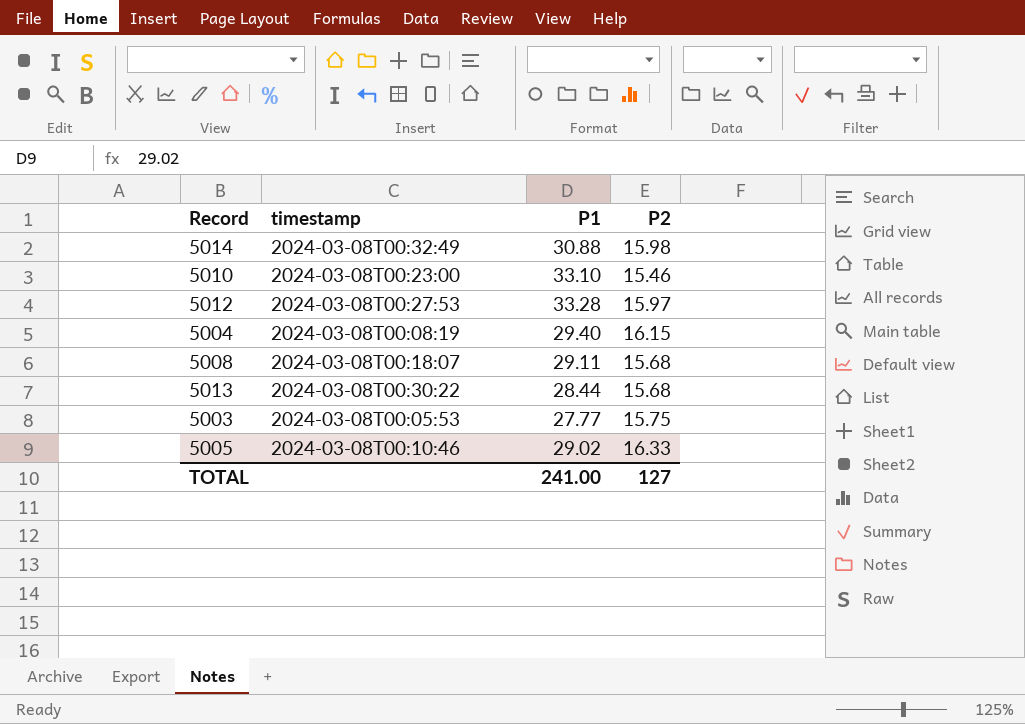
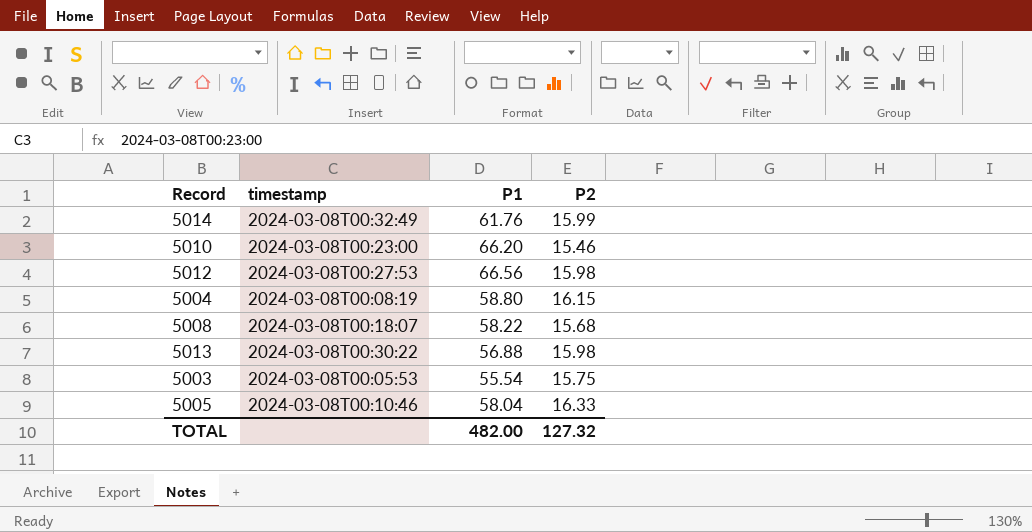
5014 | P1: 30.88 -> 61.76
5014 | P2: 15.98 -> 15.99
5010 | P1: 33.10 -> 66.20
5012 | P1: 33.28 -> 66.56
5012 | P2: 15.97 -> 15.98
5004 | P1: 29.40 -> 58.80
5008 | P1: 29.11 -> 58.22
5013 | P1: 28.44 -> 56.88
5013 | P2: 15.68 -> 15.98
5003 | P1: 27.77 -> 55.54
5005 | P1: 29.02 -> 58.04
TOTAL | P1: 241.00 -> 482.00
TOTAL | P2: 127 -> 127.32

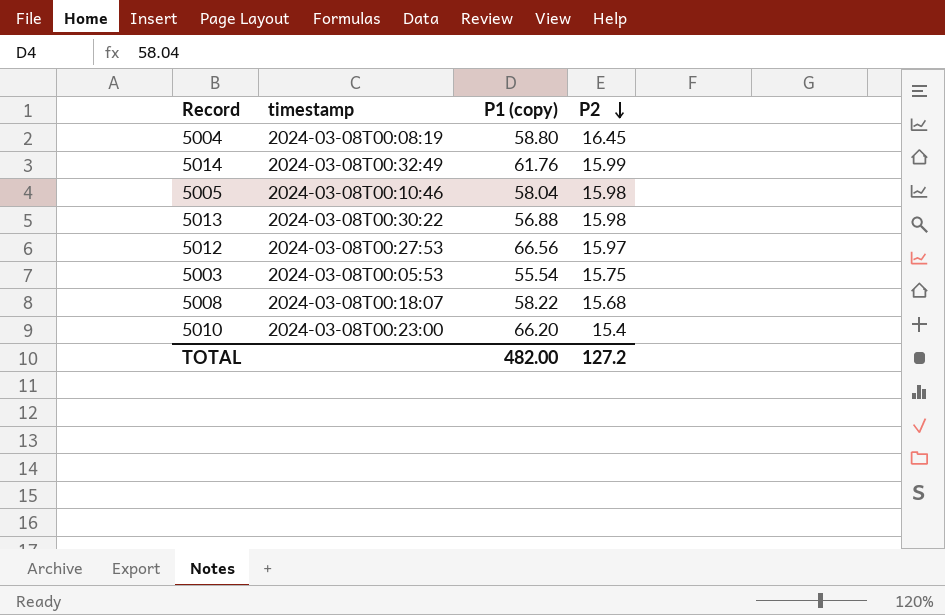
row order: none -> P2 descending
column name: P1 -> P1 (copy)
5004 | P2: 16.15 -> 16.45
5005 | P2: 16.33 -> 15.98
5012 | P2: 15.98 -> 15.97
5010 | P2: 15.46 -> 15.4
TOTAL | P2: 127.32 -> 127.2

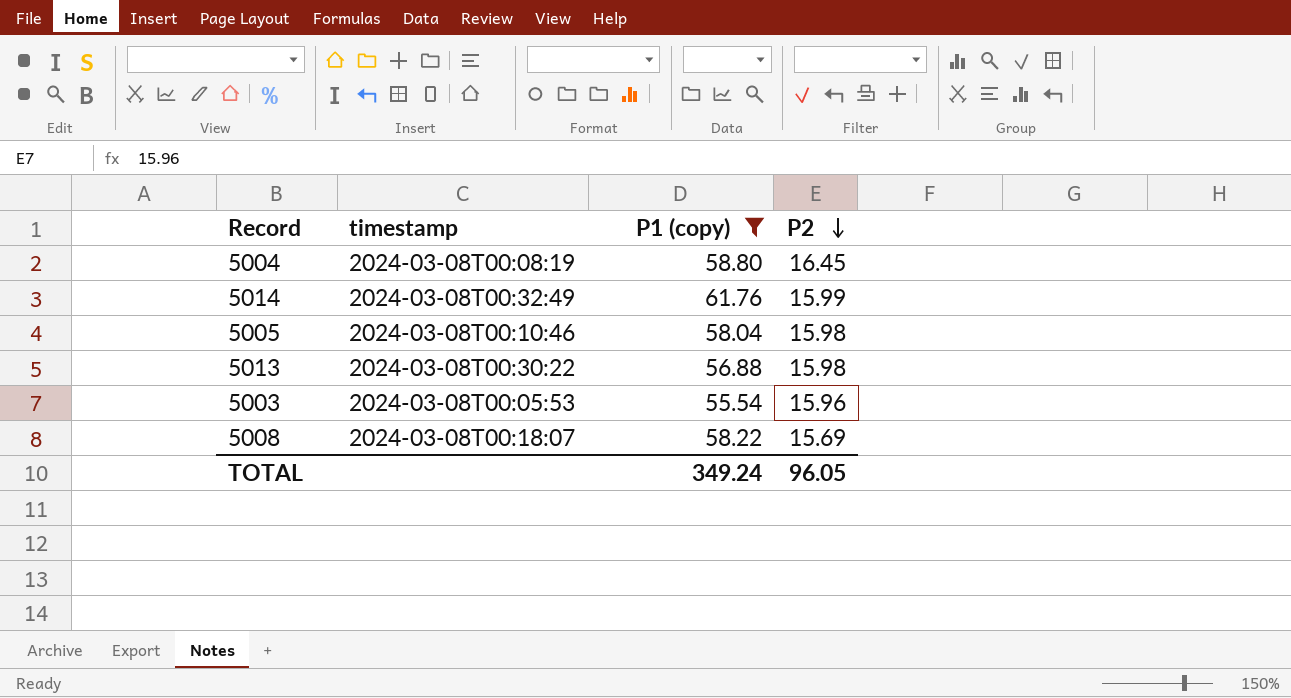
filter: none -> P1 (copy) <= 61.76
5003 | P2: 15.75 -> 15.96
5008 | P2: 15.68 -> 15.69
TOTAL | P1 (copy): 482.00 -> 349.24
TOTAL | P2: 127.2 -> 96.05

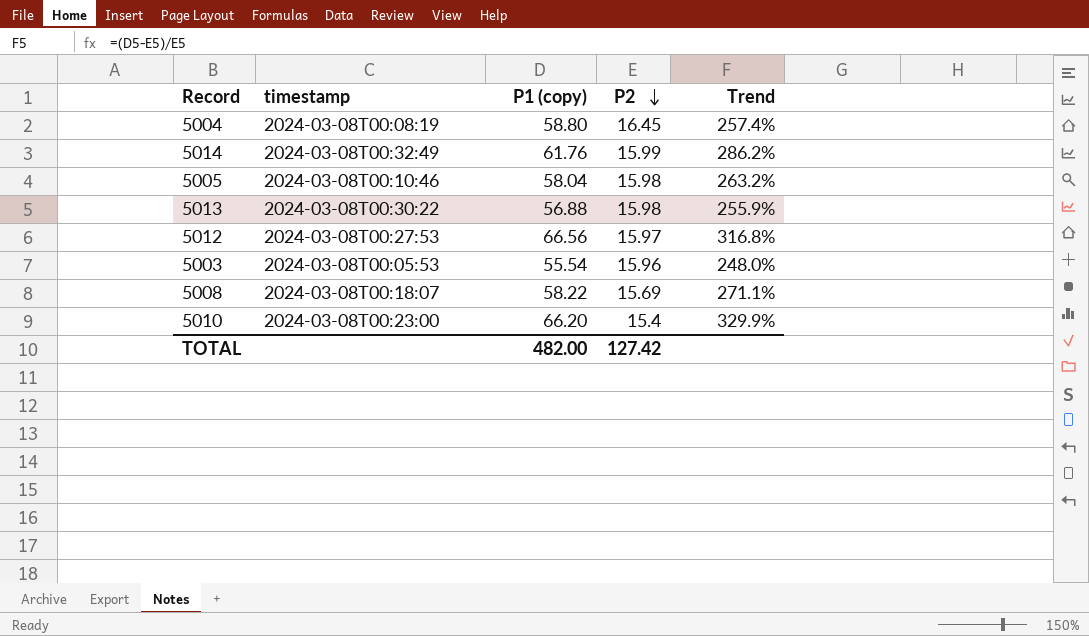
filter: P1 (copy) <= 61.76 -> none
column Trend | formula: none -> ([P1 (copy)] - [P2]) / [P2]
TOTAL | P1 (copy): 349.24 -> 482.00
TOTAL | P2: 96.05 -> 127.42

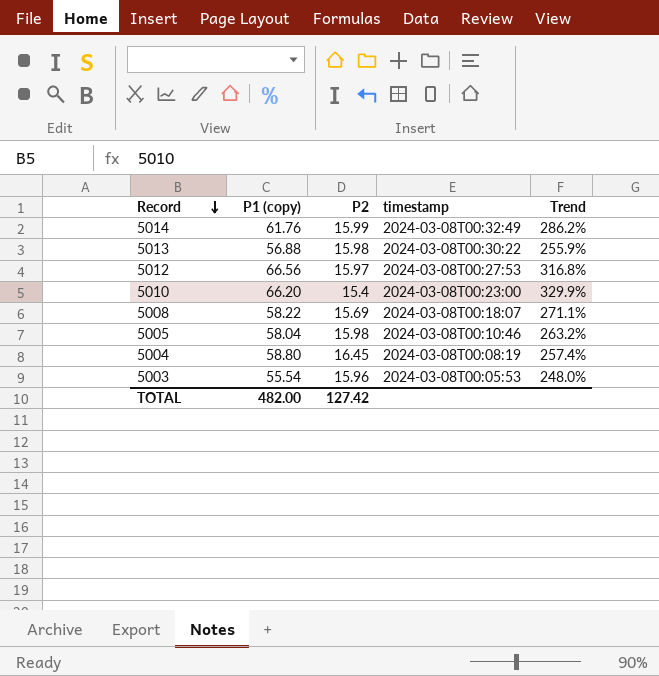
row order: P2 descending -> Record descending
column timestamp | position: 2 -> 4

